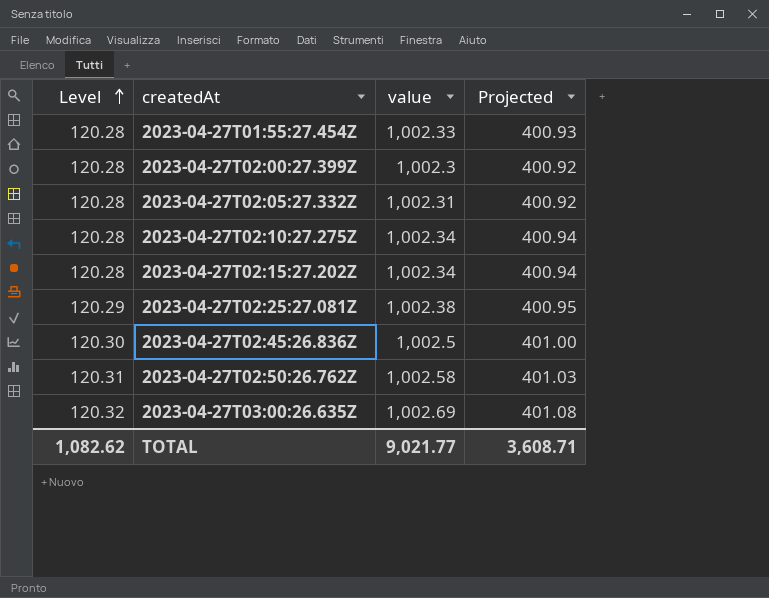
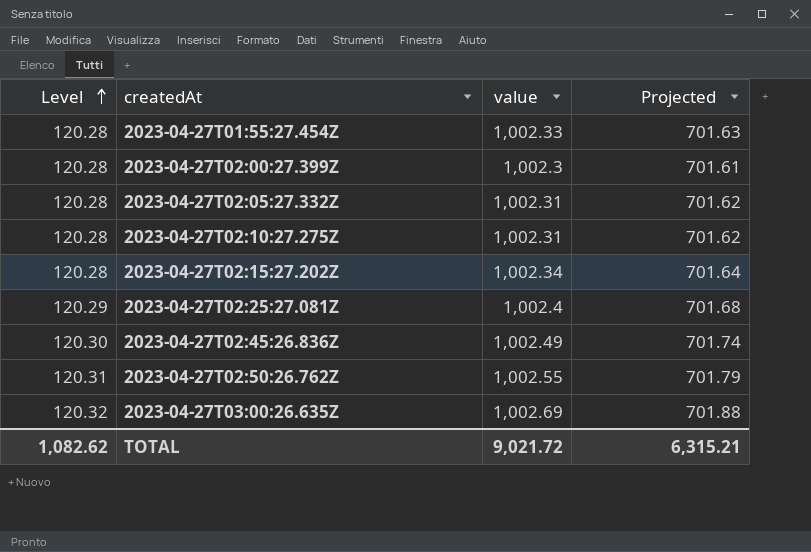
column Projected | formula: [value] * 0.4 -> [value] * 0.7
2023-04-27T02:10:27.275Z | value: 1,002.34 -> 1,002.31
2023-04-27T02:25:27.081Z | value: 1,002.38 -> 1,002.4
2023-04-27T02:45:26.836Z | value: 1,002.5 -> 1,002.49
2023-04-27T02:50:26.762Z | value: 1,002.58 -> 1,002.55
TOTAL | value: 9,021.77 -> 9,021.72
TOTAL | Projected: 3,608.71 -> 6,315.21

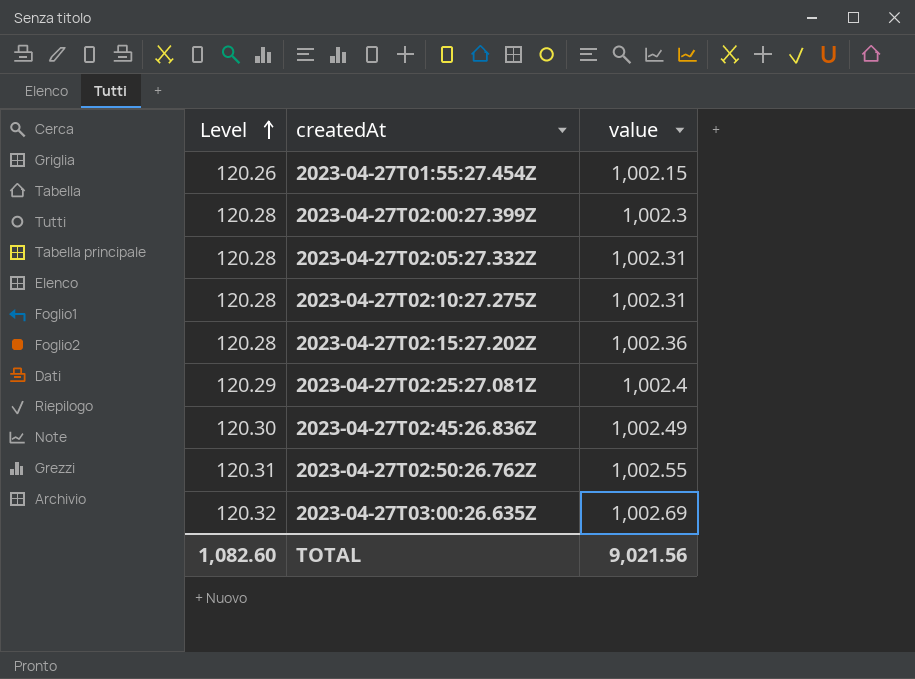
column Projected | formula: [value] * 0.7 -> none
2023-04-27T01:55:27.454Z | Level: 120.28 -> 120.26
2023-04-27T01:55:27.454Z | value: 1,002.33 -> 1,002.15
2023-04-27T02:15:27.202Z | value: 1,002.34 -> 1,002.36
TOTAL | Level: 1,082.62 -> 1,082.60
TOTAL | value: 9,021.72 -> 9,021.56

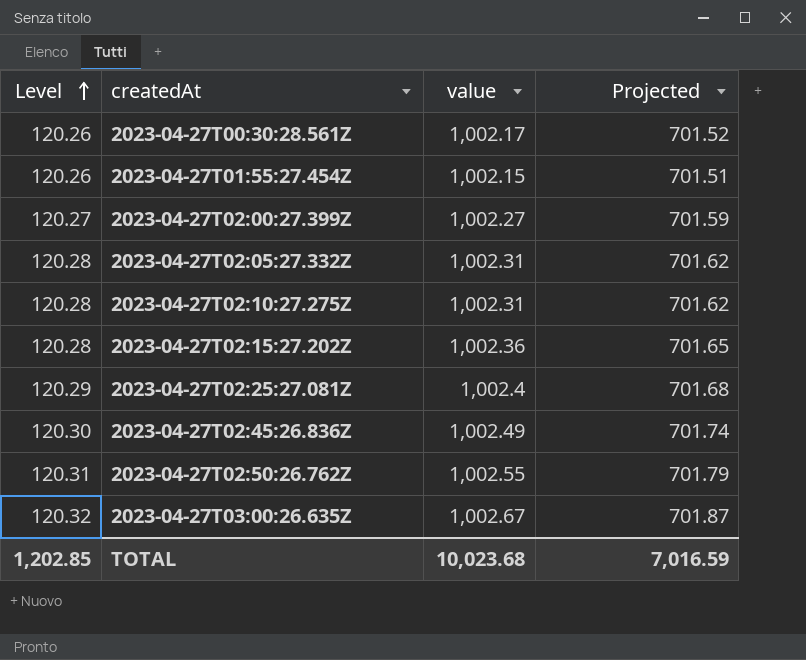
column Projected | formula: none -> [value] * 0.7
row 2023-04-27T00:30:28.561Z: none -> 120.26 | 1,002.17 | 701.52
2023-04-27T02:00:27.399Z | Level: 120.28 -> 120.27
2023-04-27T02:00:27.399Z | value: 1,002.3 -> 1,002.27
2023-04-27T03:00:26.635Z | value: 1,002.69 -> 1,002.67
TOTAL | Level: 1,082.60 -> 1,202.85
TOTAL | value: 9,021.56 -> 10,023.68

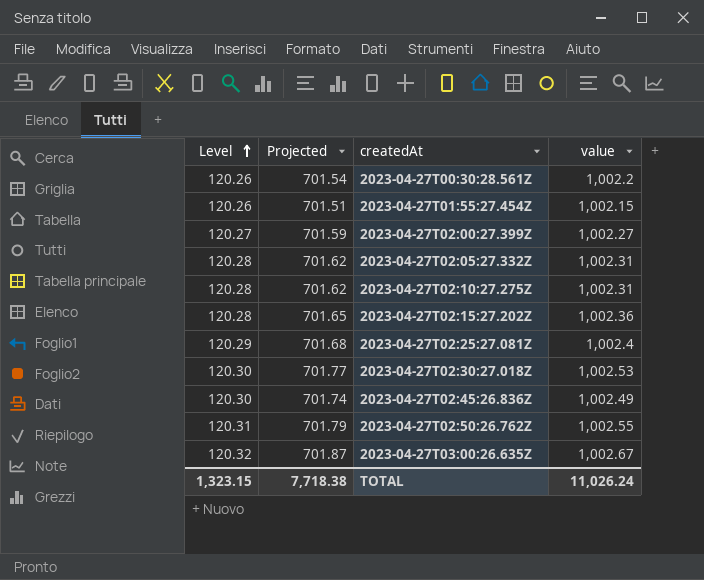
column Projected | position: 4 -> 2
2023-04-27T00:30:28.561Z | Projected: 701.52 -> 701.54
2023-04-27T00:30:28.561Z | value: 1,002.17 -> 1,002.2
row 2023-04-27T02:30:27.018Z: none -> 120.30 | 701.77 | 1,002.53
TOTAL | Level: 1,202.85 -> 1,323.15
TOTAL | Projected: 7,016.59 -> 7,718.38
TOTAL | value: 10,023.68 -> 11,026.24

